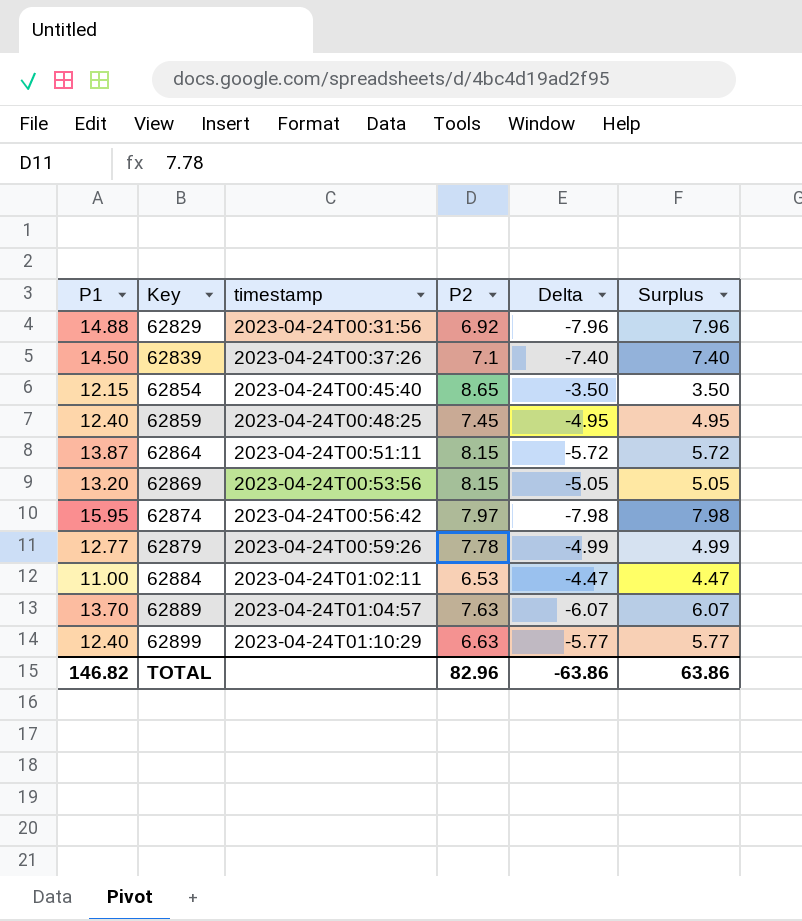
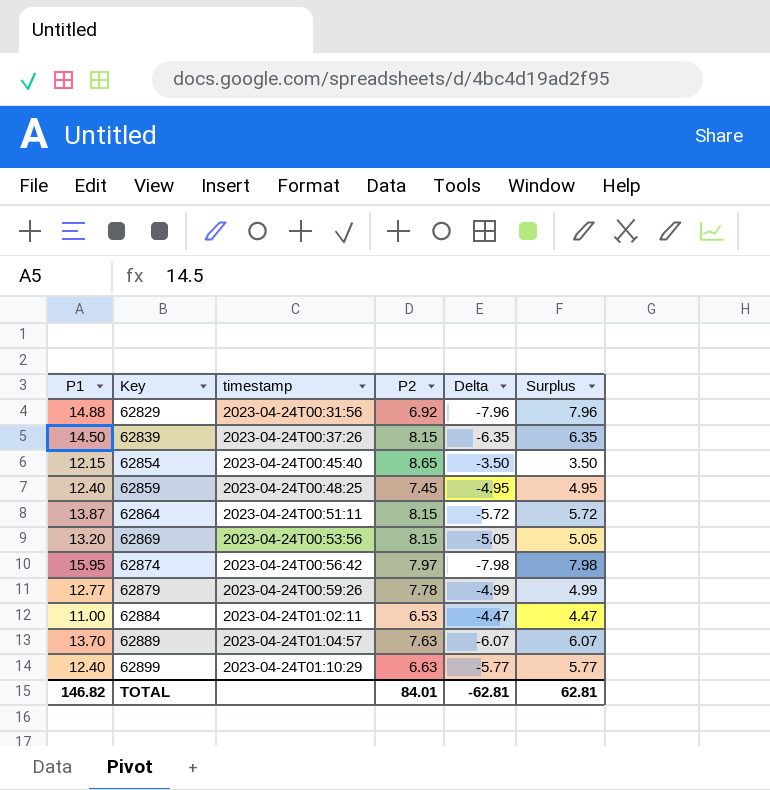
62839 | P2: 7.1 -> 8.15
62839 | Delta: -7.40 -> -6.35
62839 | Surplus: 7.40 -> 6.35
TOTAL | P2: 82.96 -> 84.01
TOTAL | Delta: -63.86 -> -62.81
TOTAL | Surplus: 63.86 -> 62.81

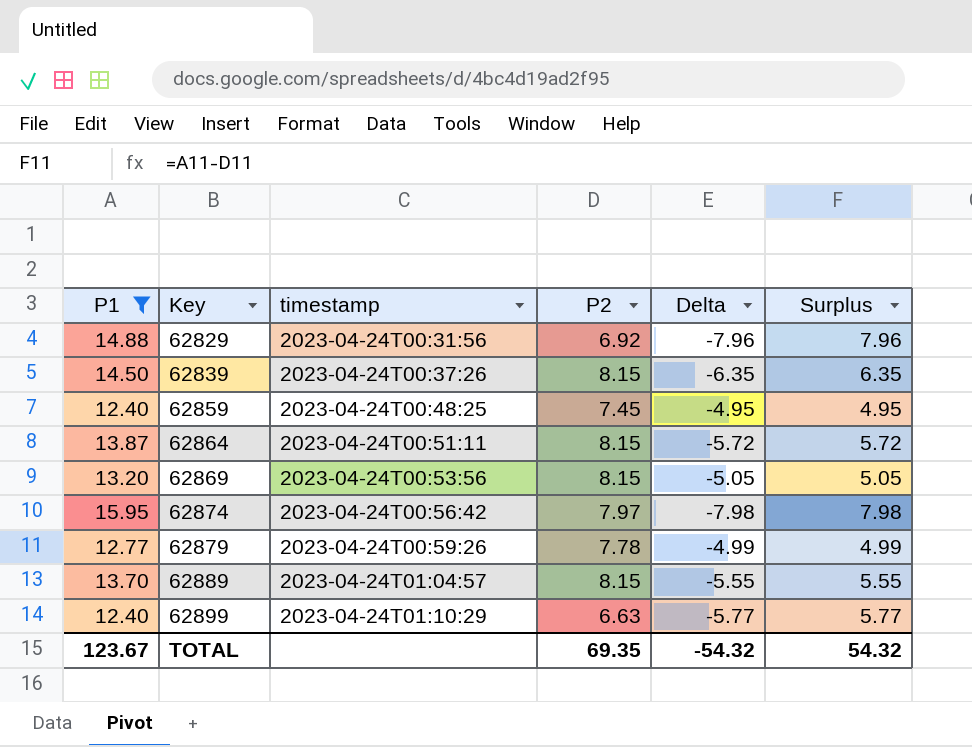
filter: none -> P1 >= 12.40
62889 | P2: 7.63 -> 8.15
62889 | Delta: -6.07 -> -5.55
62889 | Surplus: 6.07 -> 5.55
TOTAL | P1: 146.82 -> 123.67
TOTAL | P2: 84.01 -> 69.35
TOTAL | Delta: -62.81 -> -54.32
TOTAL | Surplus: 62.81 -> 54.32

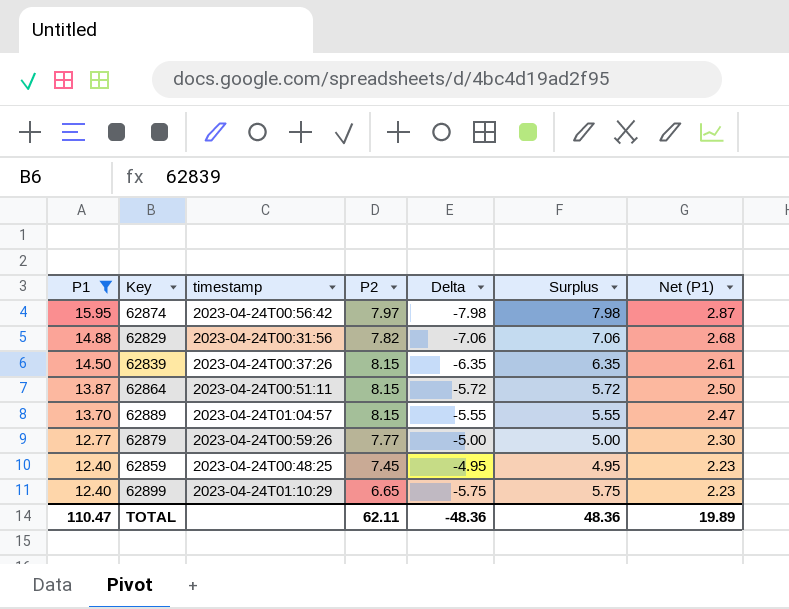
row order: Key ascending -> P1 descending
column Net (P1) | formula: none -> [P1] * 0.18
row 62869: 13.20 | 2023-04-24T00:53:56 | 8.15 | -5.05 | 5.05 -> none
62829 | P2: 6.92 -> 7.82
62829 | Delta: -7.96 -> -7.06
62829 | Surplus: 7.96 -> 7.06
62879 | P2: 7.78 -> 7.77
62879 | Delta: -4.99 -> -5.00
62879 | Surplus: 4.99 -> 5.00
62899 | P2: 6.63 -> 6.65
62899 | Delta: -5.77 -> -5.75
62899 | Surplus: 5.77 -> 5.75
TOTAL | P1: 123.67 -> 110.47
TOTAL | P2: 69.35 -> 62.11
TOTAL | Delta: -54.32 -> -48.36
TOTAL | Surplus: 54.32 -> 48.36

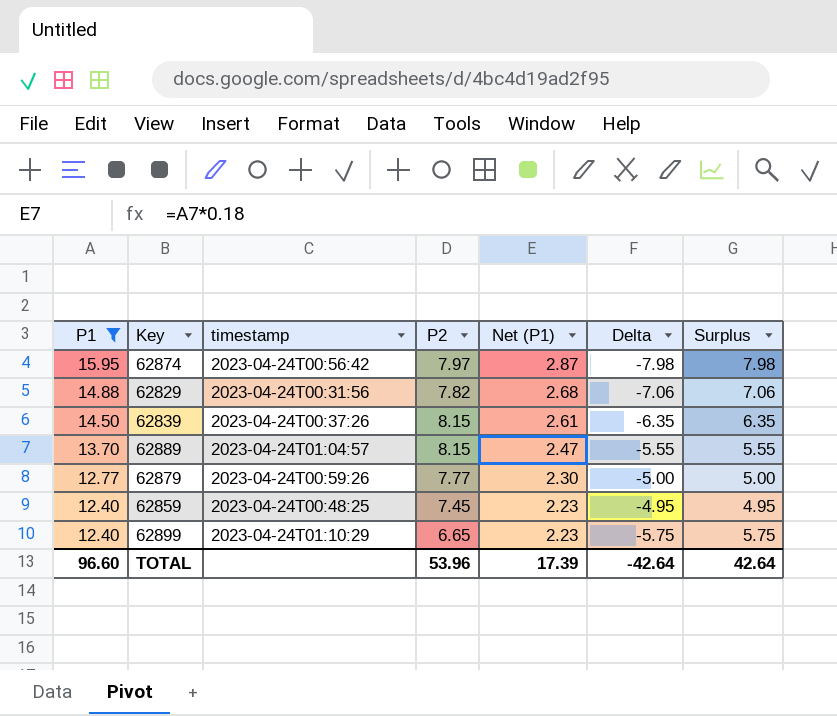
column Net (P1) | position: 7 -> 5
row 62864: 13.87 | 2023-04-24T00:51:11 | 8.15 | -5.72 | 5.72 | 2.50 -> none
TOTAL | P1: 110.47 -> 96.60
TOTAL | P2: 62.11 -> 53.96
TOTAL | Net (P1): 19.89 -> 17.39
TOTAL | Delta: -48.36 -> -42.64
TOTAL | Surplus: 48.36 -> 42.64

